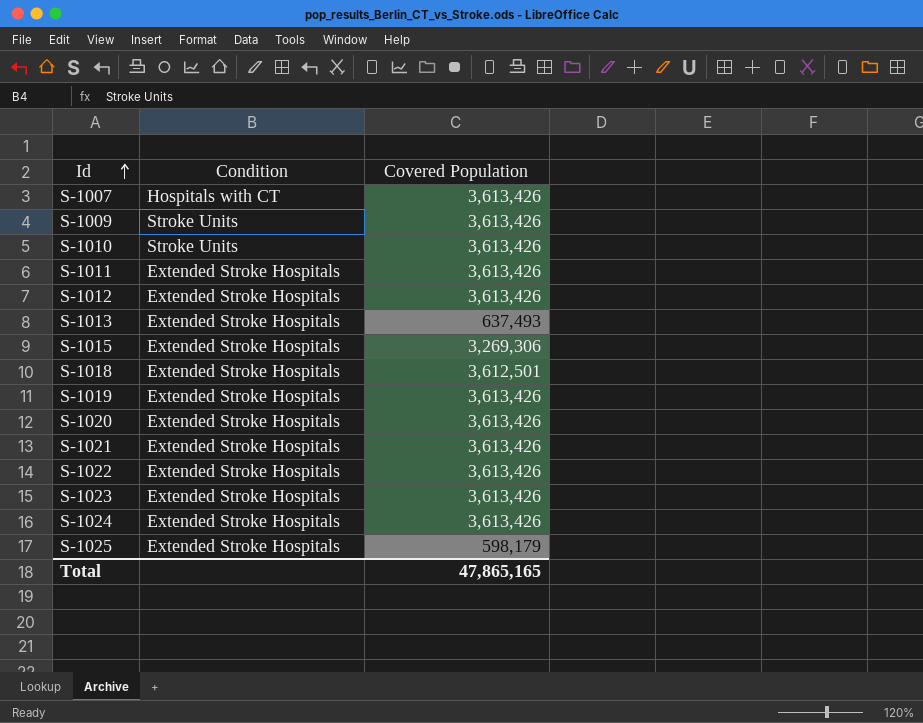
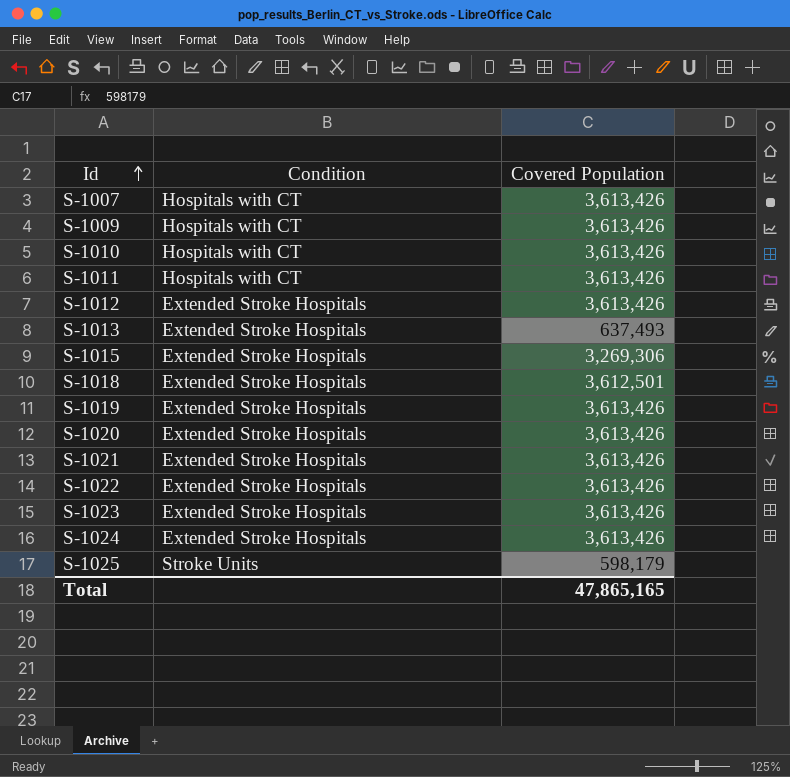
S-1009 | Condition: Stroke Units -> Hospitals with CT
S-1010 | Condition: Stroke Units -> Hospitals with CT
S-1011 | Condition: Extended Stroke Hospitals -> Hospitals with CT
S-1025 | Condition: Extended Stroke Hospitals -> Stroke Units

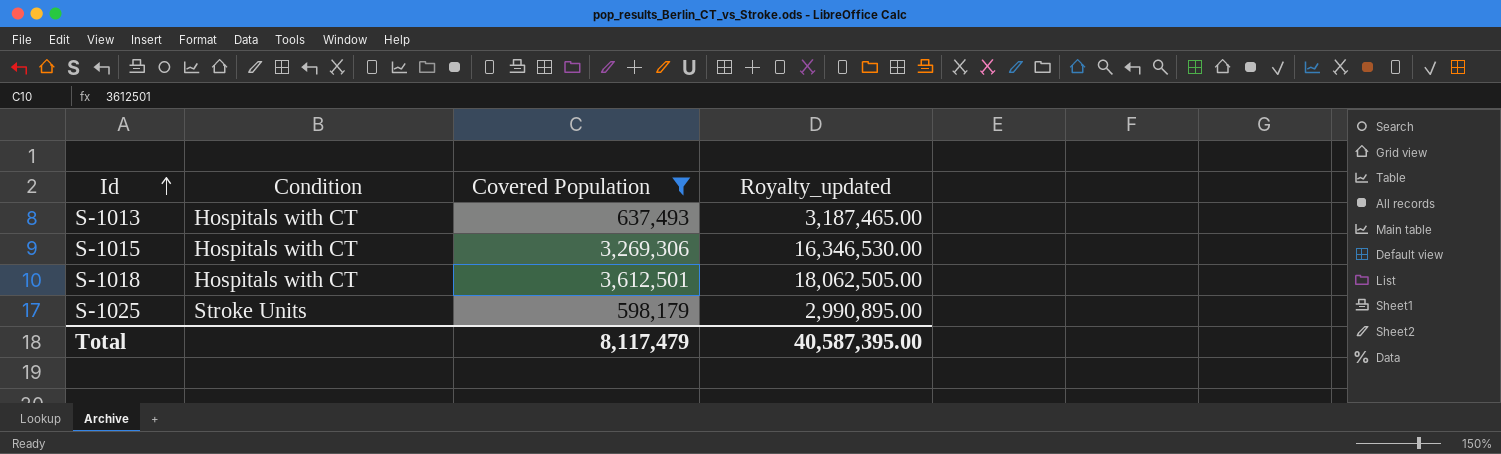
filter: none -> Covered Population != 3,613,426
column Royalty_updated | formula: none -> [Covered Population] * 5
S-1013 | Condition: Extended Stroke Hospitals -> Hospitals with CT
S-1015 | Condition: Extended Stroke Hospitals -> Hospitals with CT
S-1018 | Condition: Extended Stroke Hospitals -> Hospitals with CT
Total | Covered Population: 47,865,165 -> 8,117,479

